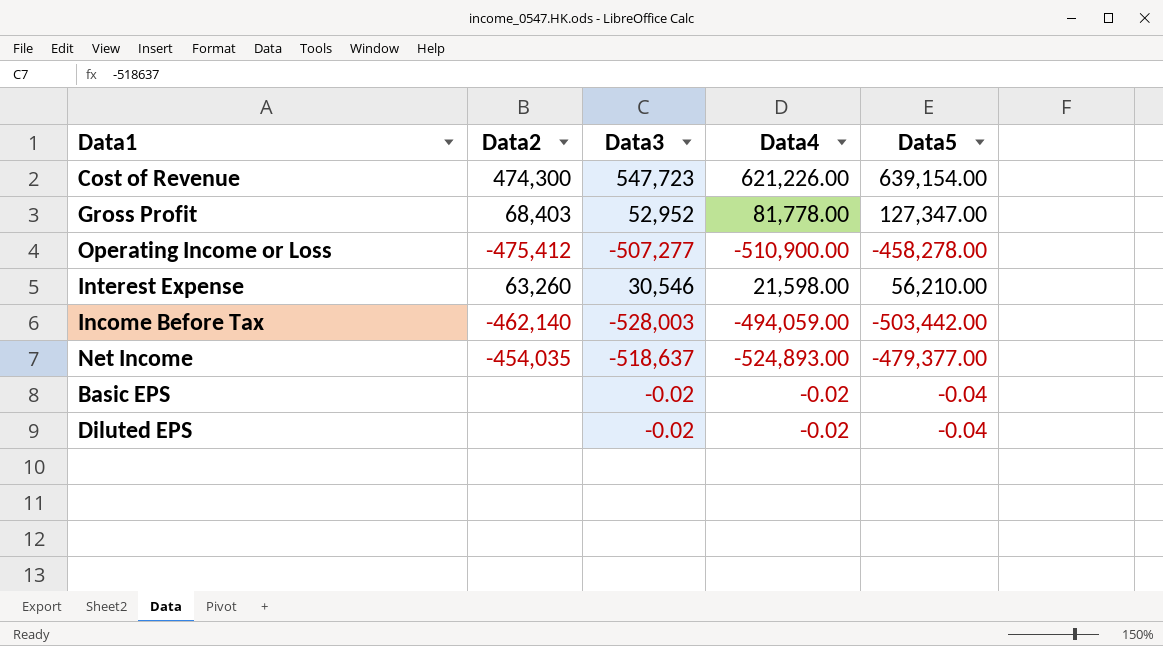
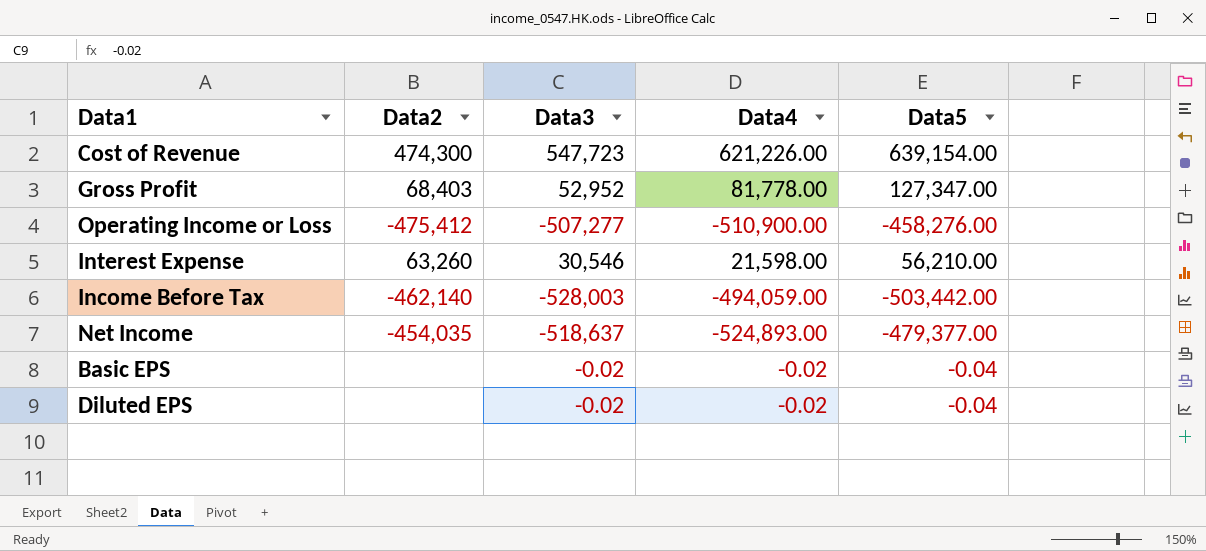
Operating Income or Loss | Data5: -458,278.00 -> -458,276.00

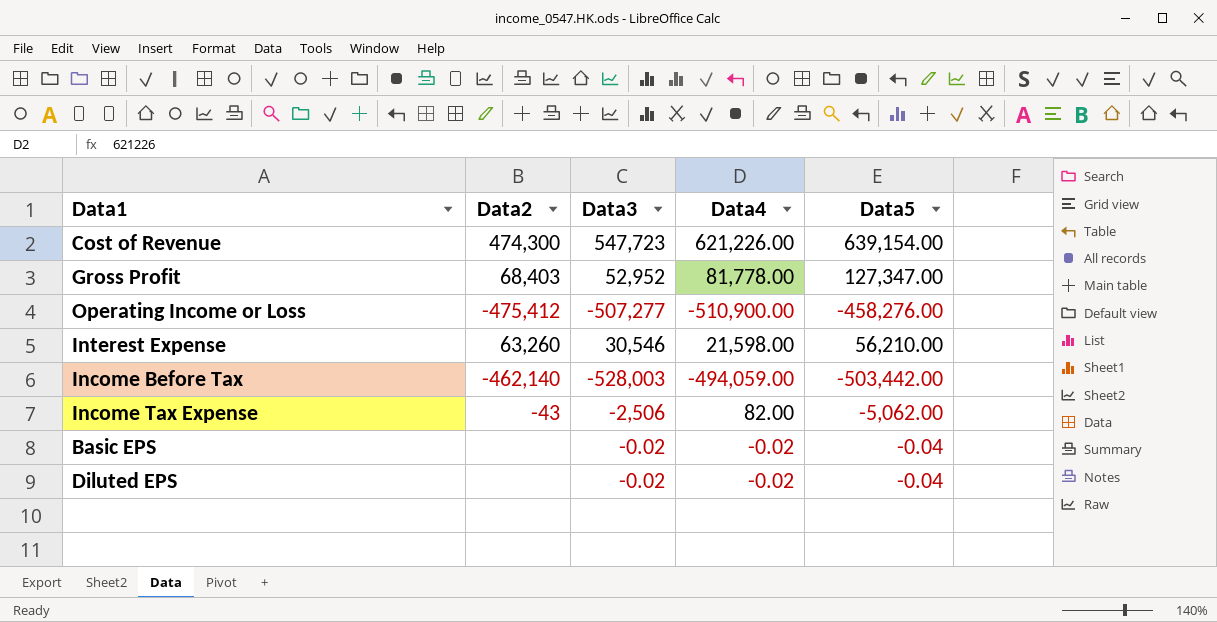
row Net Income: -454,035 | -518,637 | -524,893.00 | -479,377.00 -> none
row Income Tax Expense: none -> -43 | -2,506 | 82.00 | -5,062.00

